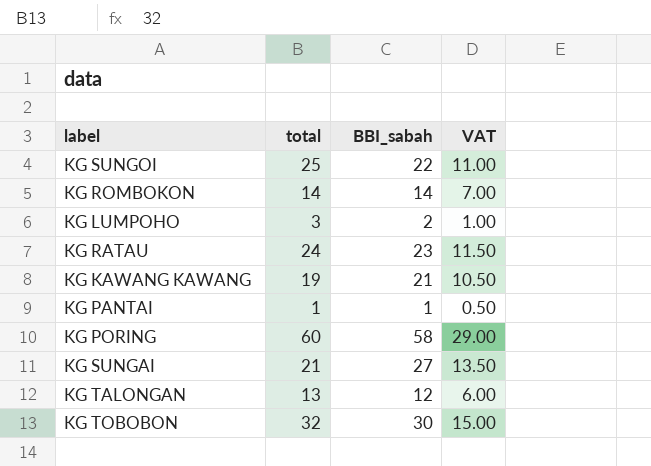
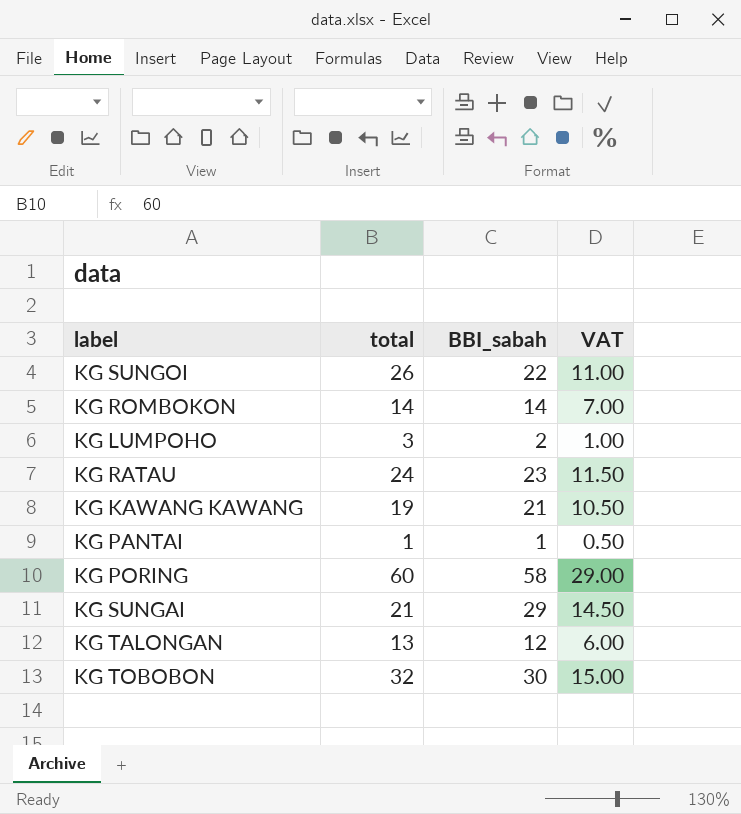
KG SUNGOI | total: 25 -> 26
KG SUNGAI | BBI_sabah: 27 -> 29
KG SUNGAI | VAT: 13.50 -> 14.50

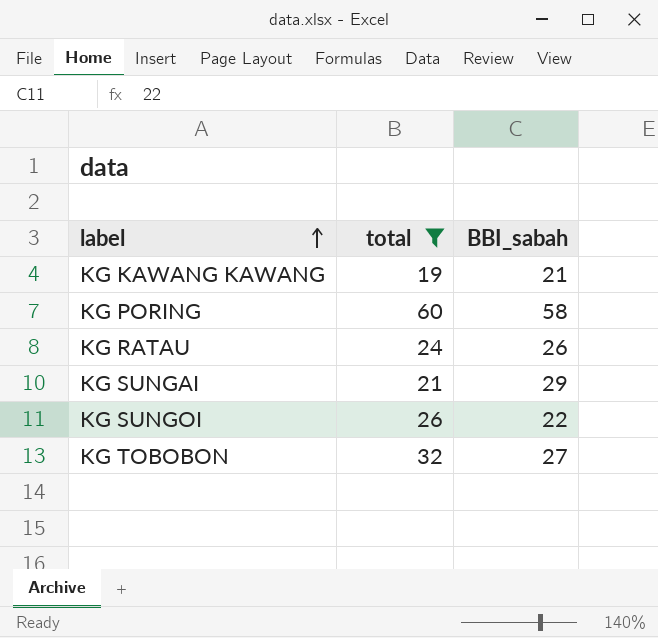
filter: none -> total >= 19
row order: none -> label ascending
column VAT | formula: [BBI_sabah] * 0.5 -> none
KG RATAU | BBI_sabah: 23 -> 26
KG TOBOBON | BBI_sabah: 30 -> 27

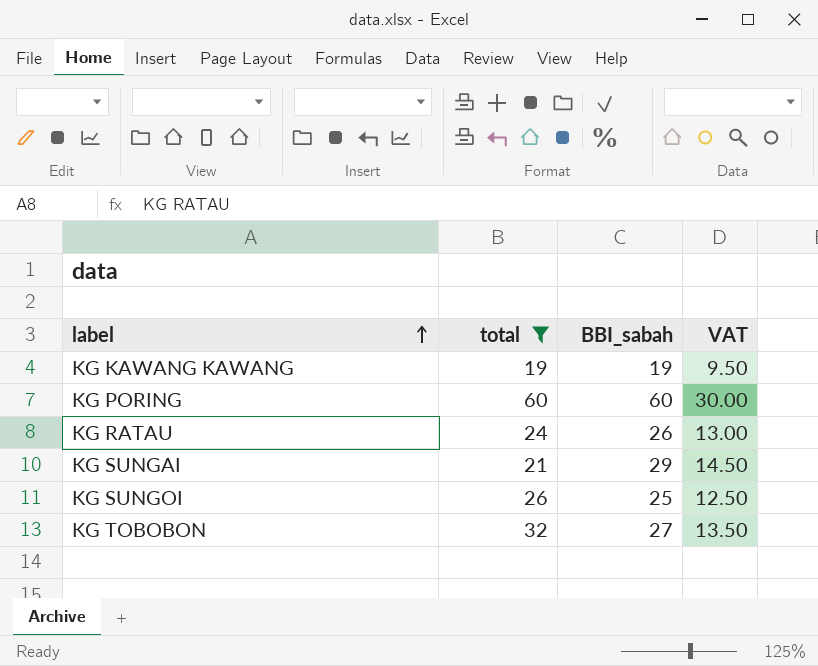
column VAT | formula: none -> [BBI_sabah] * 0.5
KG KAWANG KAWANG | BBI_sabah: 21 -> 19
KG PORING | BBI_sabah: 58 -> 60
KG SUNGOI | BBI_sabah: 22 -> 25

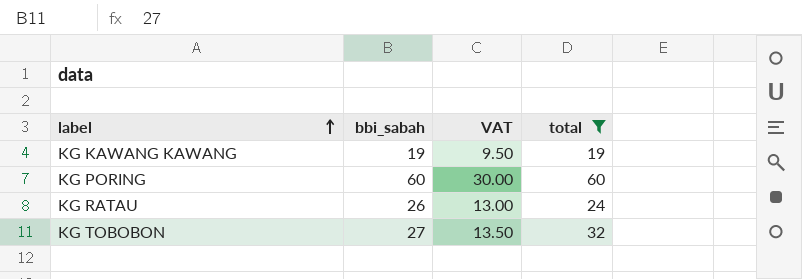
column name: BBI_sabah -> bbi_sabah
column total | position: 2 -> 4
row KG SUNGAI: 21 | 29 | 14.50 -> none
row KG SUNGOI: 26 | 25 | 12.50 -> none

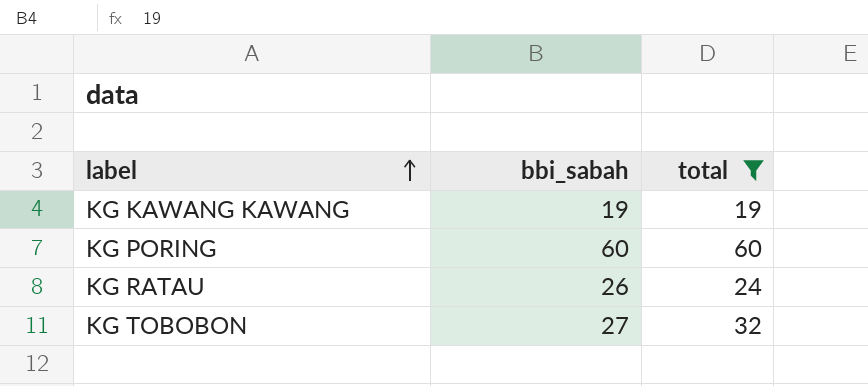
column VAT | formula: [bbi_sabah] * 0.5 -> none

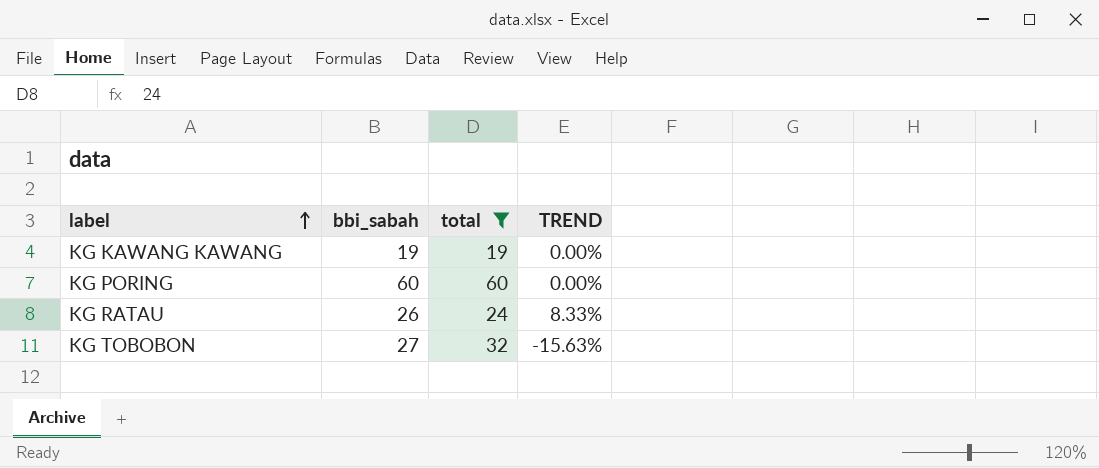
column TREND | formula: none -> ([bbi_sabah] - [total]) / [total]

